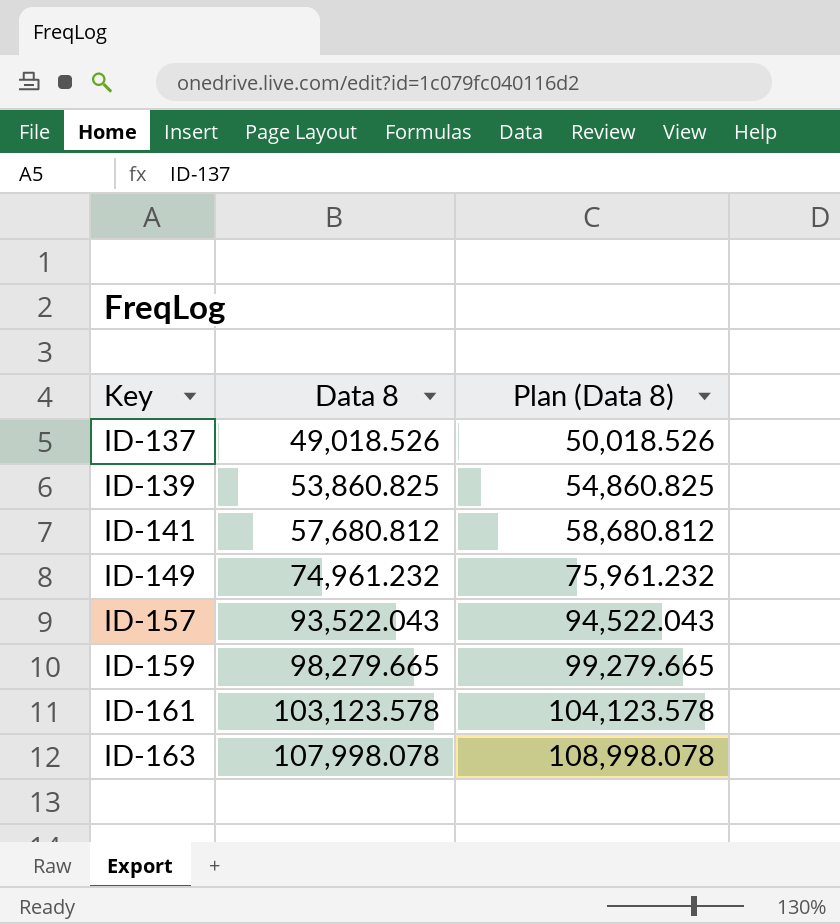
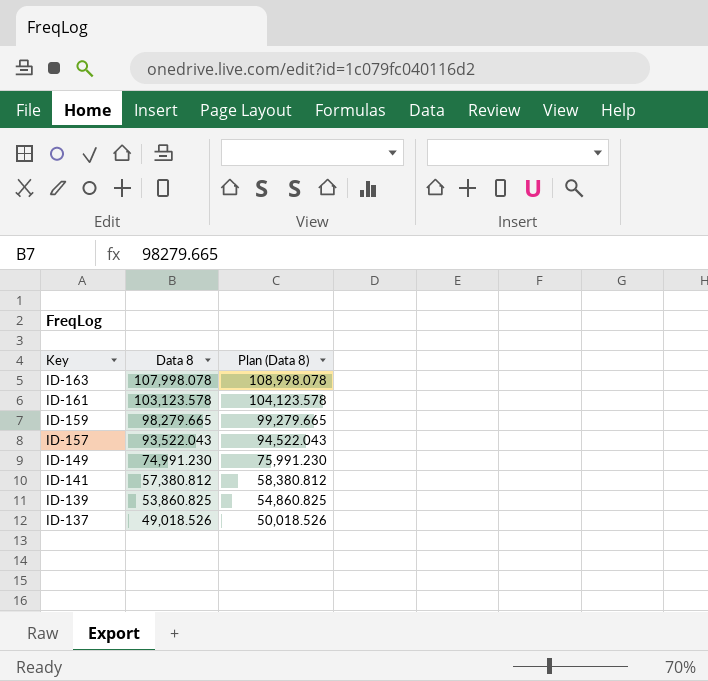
row order: Key ascending -> Key descending
ID-149 | Data 8: 74,961.232 -> 74,991.230
ID-149 | Plan (Data 8): 75,961.232 -> 75,991.230
ID-141 | Data 8: 57,680.812 -> 57,380.812
ID-141 | Plan (Data 8): 58,680.812 -> 58,380.812

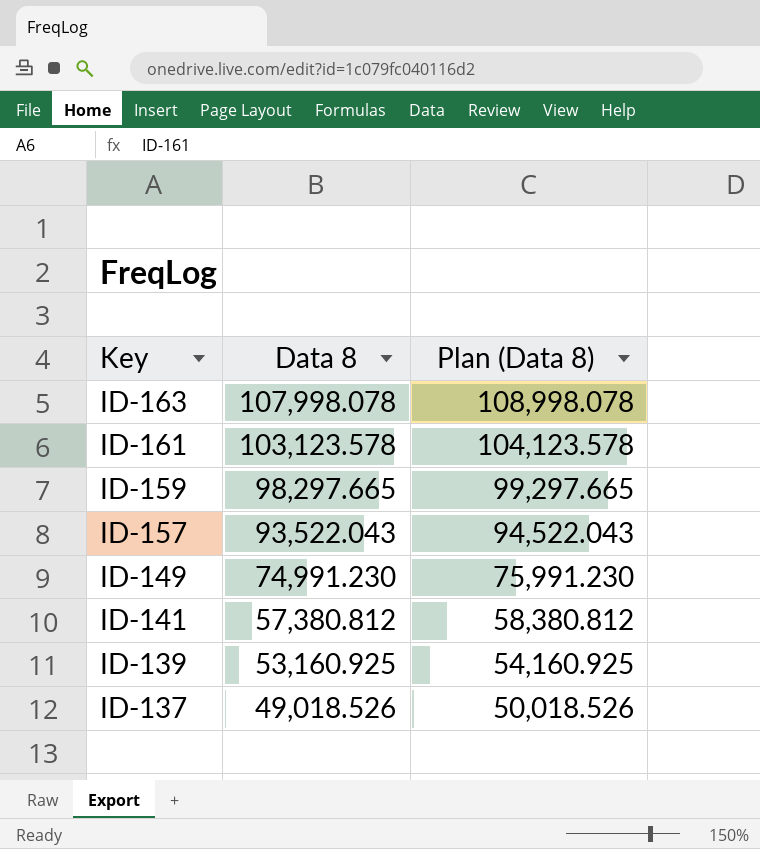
ID-159 | Data 8: 98,279.665 -> 98,297.665
ID-159 | Plan (Data 8): 99,279.665 -> 99,297.665
ID-139 | Data 8: 53,860.825 -> 53,160.925
ID-139 | Plan (Data 8): 54,860.825 -> 54,160.925

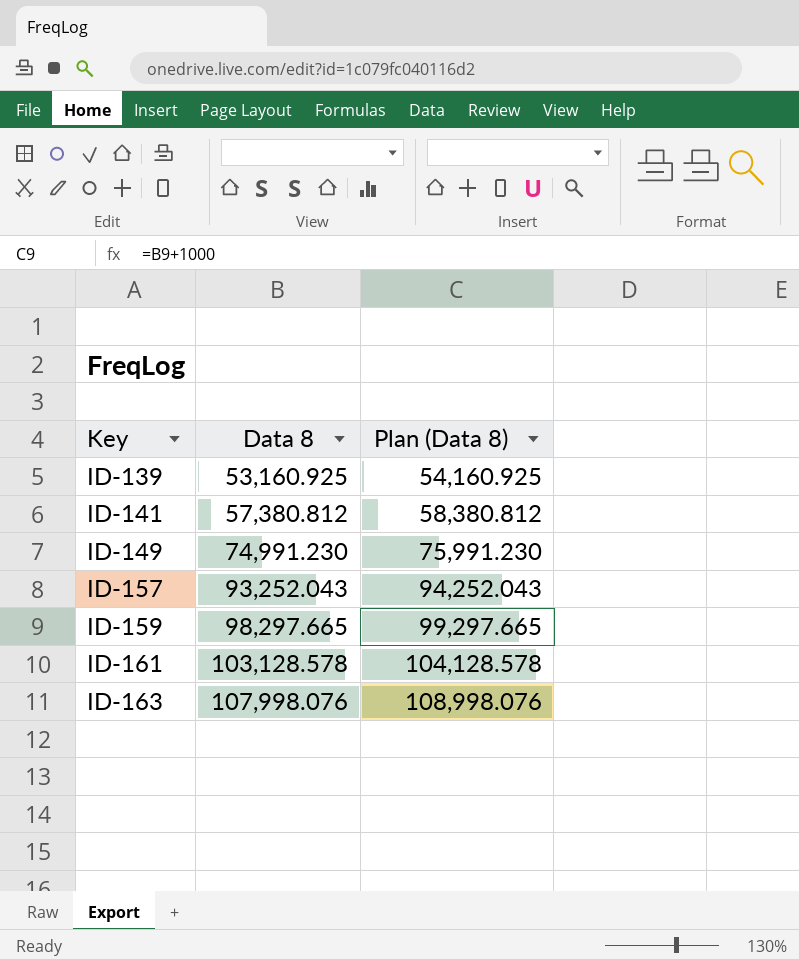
row order: Key descending -> Key ascending
row ID-137: 49,018.526 | 50,018.526 -> none
ID-157 | Data 8: 93,522.043 -> 93,252.043
ID-157 | Plan (Data 8): 94,522.043 -> 94,252.043
ID-161 | Data 8: 103,123.578 -> 103,128.578
ID-161 | Plan (Data 8): 104,123.578 -> 104,128.578
ID-163 | Data 8: 107,998.078 -> 107,998.076
ID-163 | Plan (Data 8): 108,998.078 -> 108,998.076

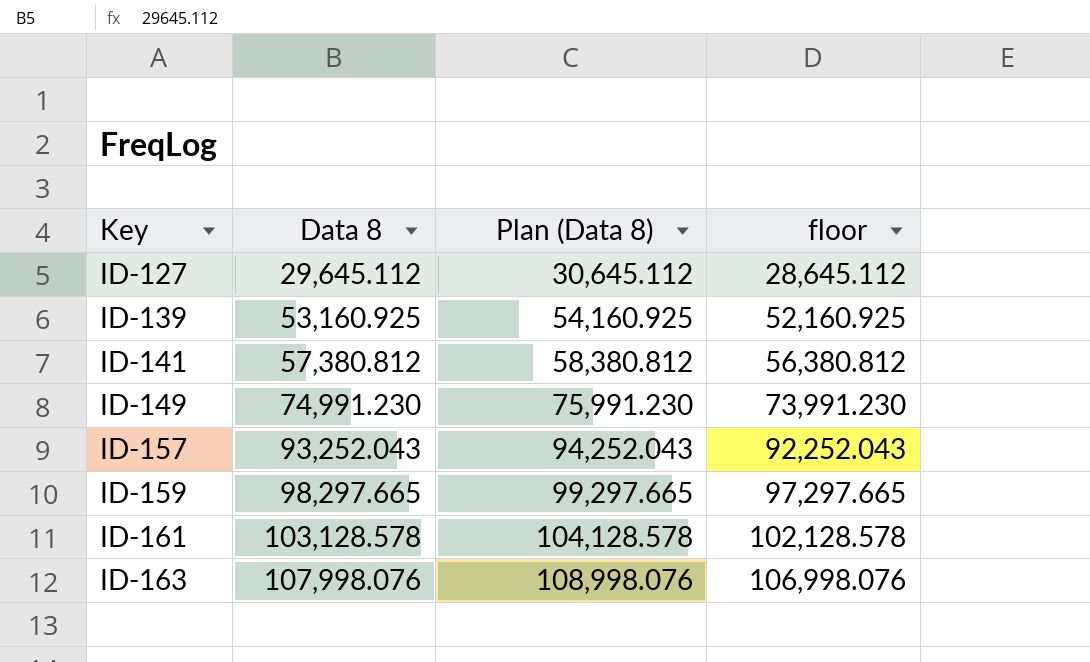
column floor | formula: none -> [Data 8] - 1000
row ID-127: none -> 29,645.112 | 30,645.112 | 28,645.112

